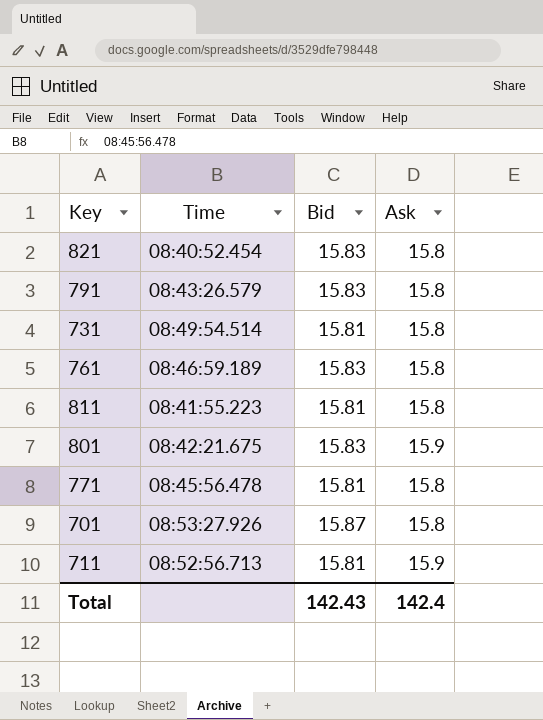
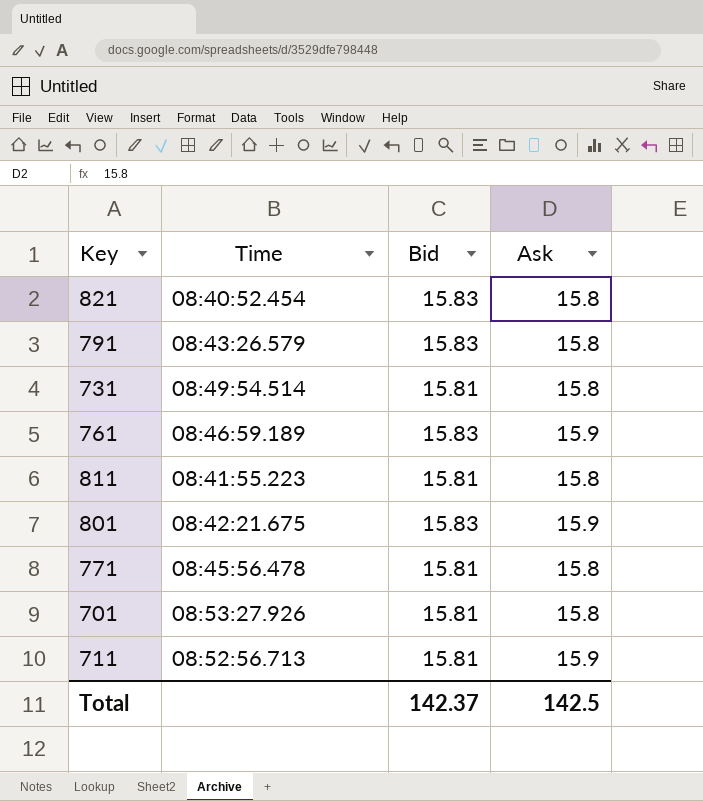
761 | Ask: 15.8 -> 15.9
701 | Bid: 15.87 -> 15.81
Total | Bid: 142.43 -> 142.37
Total | Ask: 142.4 -> 142.5

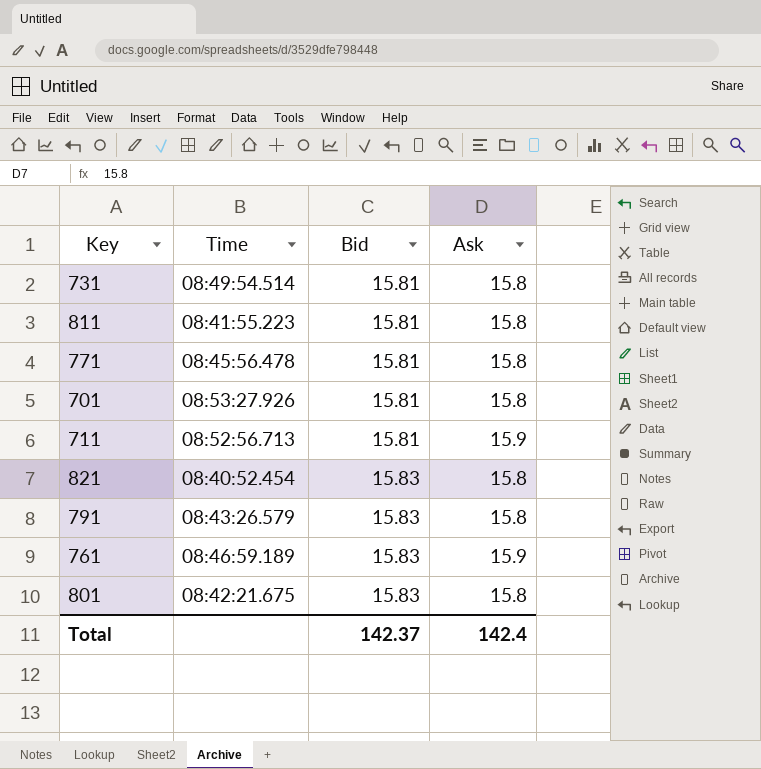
row order: none -> Bid ascending
801 | Ask: 15.9 -> 15.8
Total | Ask: 142.5 -> 142.4

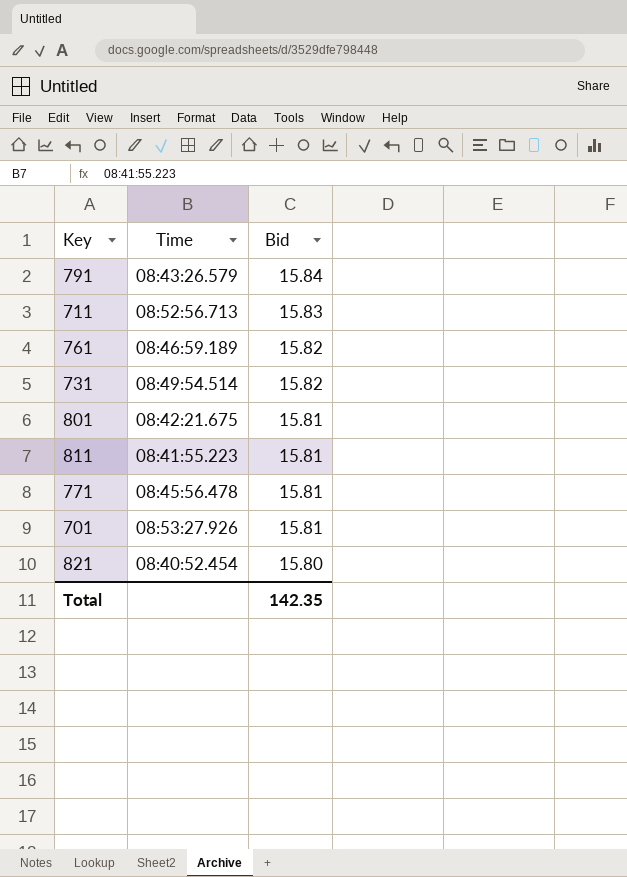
row order: Bid ascending -> Bid descending
column Ask | position: 4 -> none
791 | Bid: 15.83 -> 15.84
711 | Bid: 15.81 -> 15.83
761 | Bid: 15.83 -> 15.82
731 | Bid: 15.81 -> 15.82
801 | Bid: 15.83 -> 15.81
821 | Bid: 15.83 -> 15.80
Total | Bid: 142.37 -> 142.35

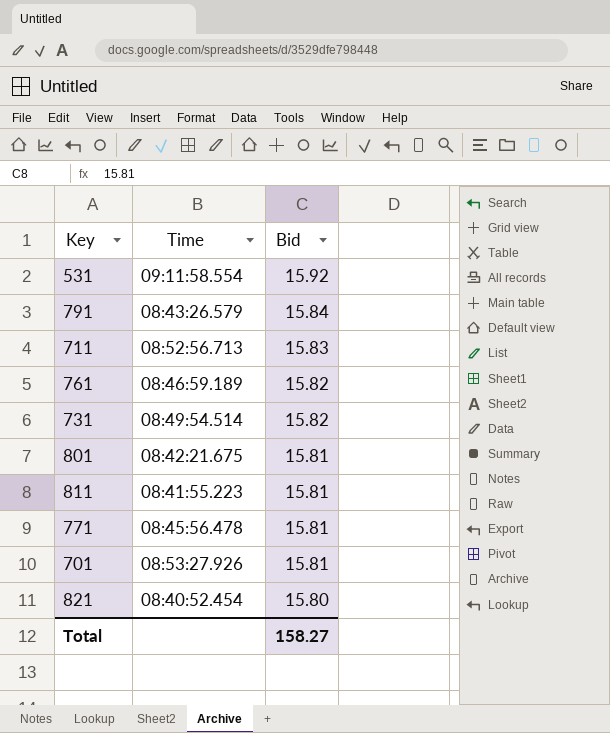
row 531: none -> 09:11:58.554 | 15.92
Total | Bid: 142.35 -> 158.27

